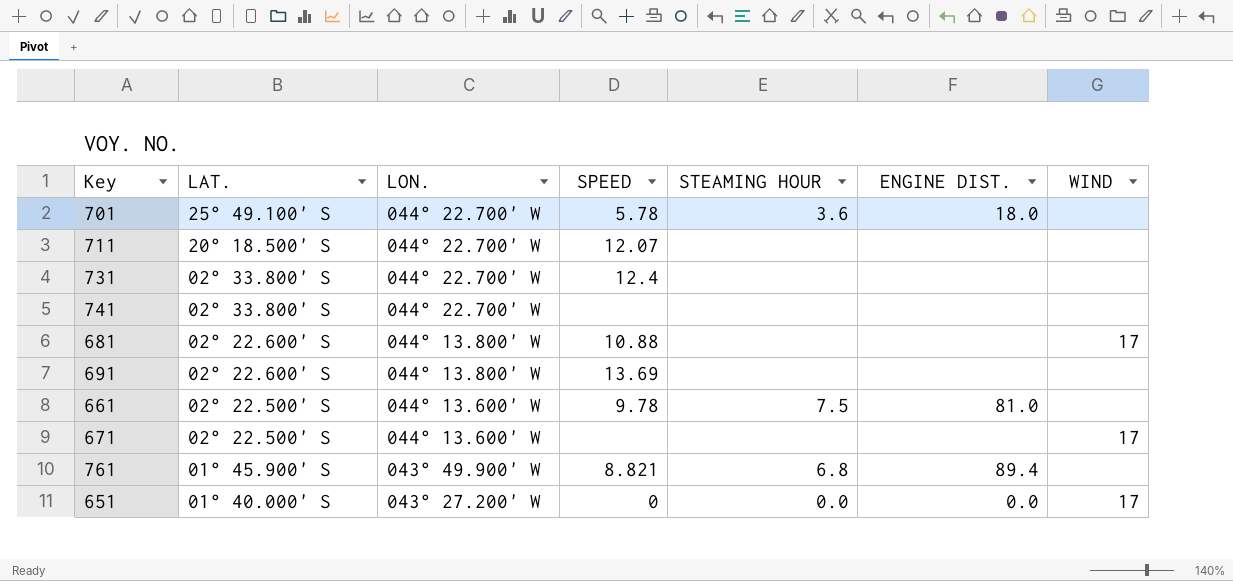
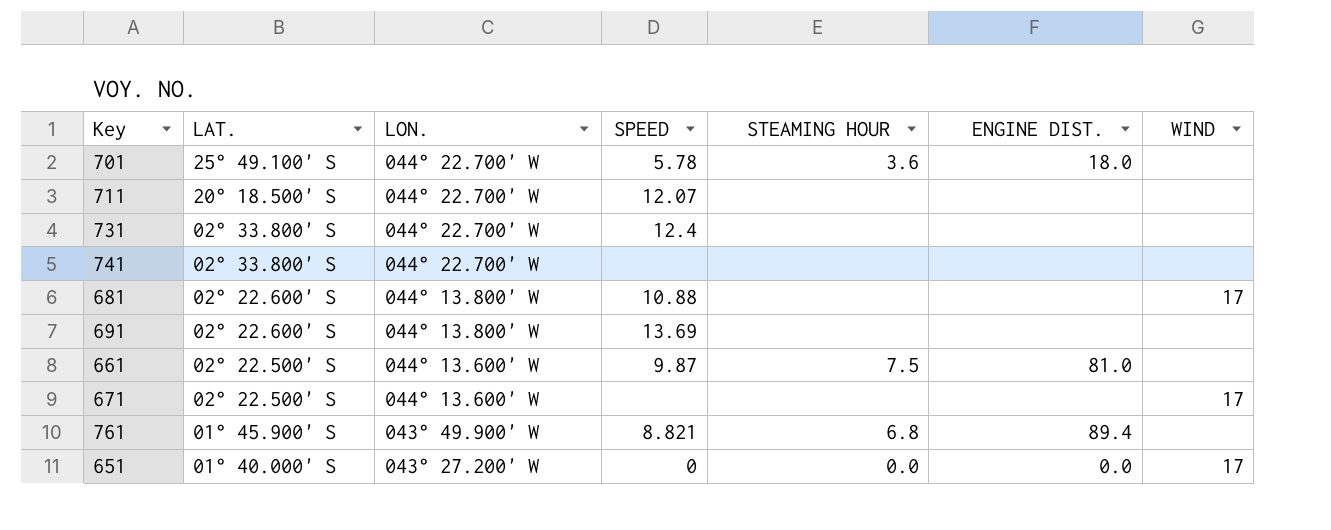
661 | SPEED: 9.78 -> 9.87

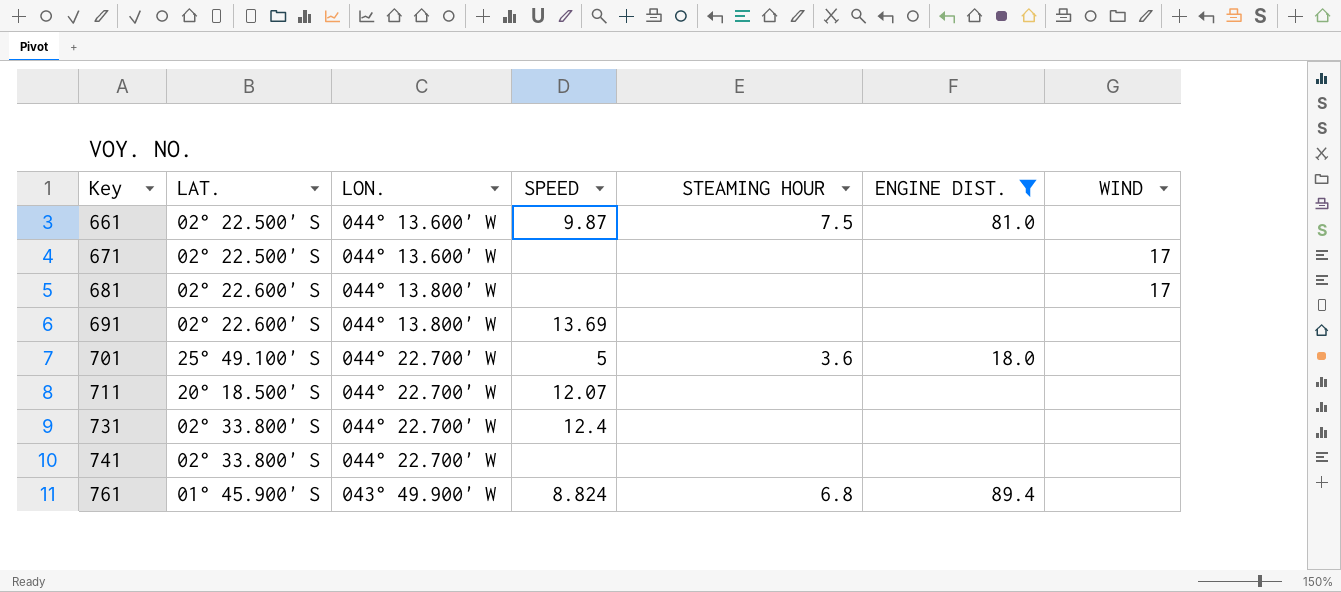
filter: none -> ENGINE DIST. != 0.0
row order: LAT. descending -> Key ascending
681 | SPEED: 10.88 -> none
701 | SPEED: 5.78 -> 5
761 | SPEED: 8.821 -> 8.824

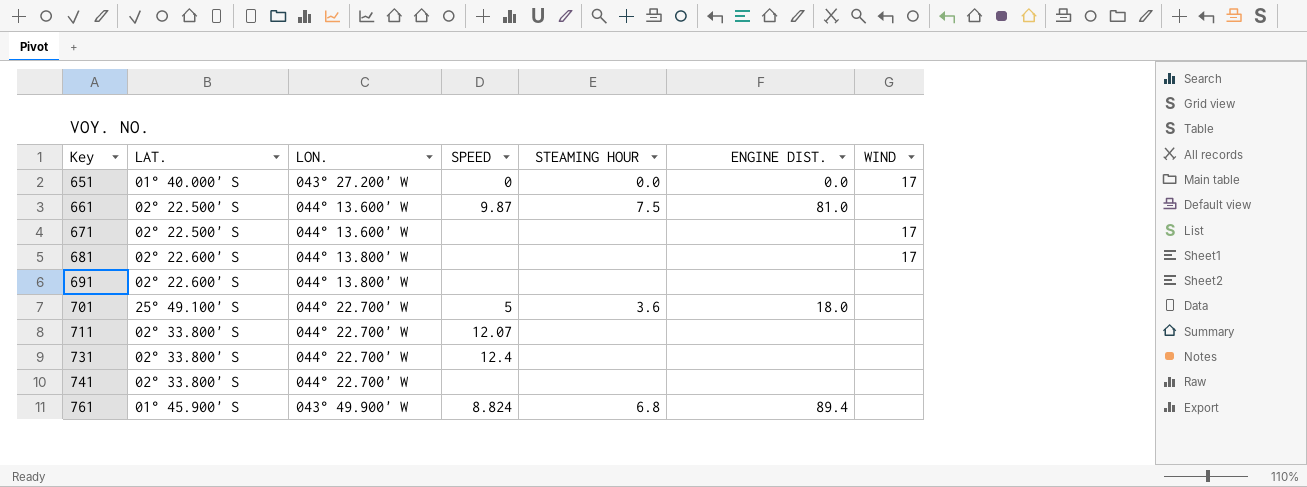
filter: ENGINE DIST. != 0.0 -> none
691 | SPEED: 13.69 -> none
711 | LAT.: 20° 18.500' S -> 02° 33.800' S

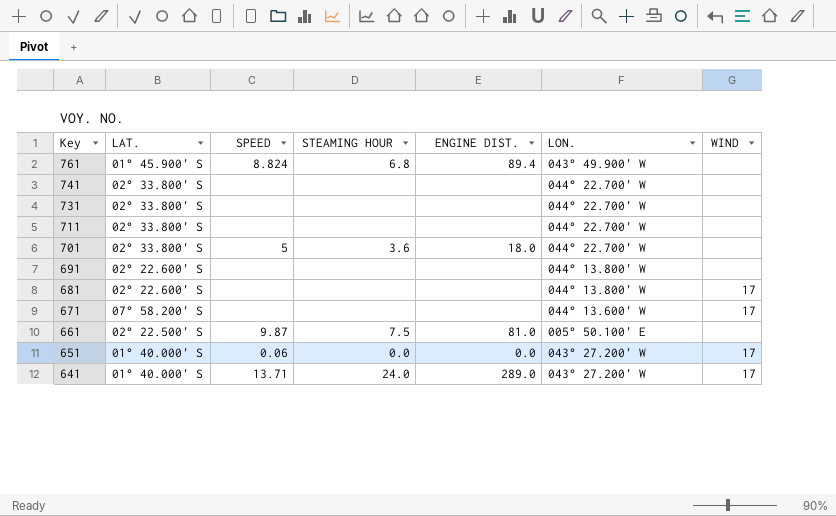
row order: Key ascending -> Key descending
column LON. | position: 3 -> 6
731 | SPEED: 12.4 -> none
711 | SPEED: 12.07 -> none
701 | LAT.: 25° 49.100' S -> 02° 33.800' S
671 | LAT.: 02° 22.500' S -> 07° 58.200' S
661 | LON.: 044° 13.600' W -> 005° 50.100' E
651 | SPEED: 0 -> 0.06
row 641: none -> 01° 40.000' S | 13.71 | 24.0 | 289.0 | 043° 27.200' W | 17

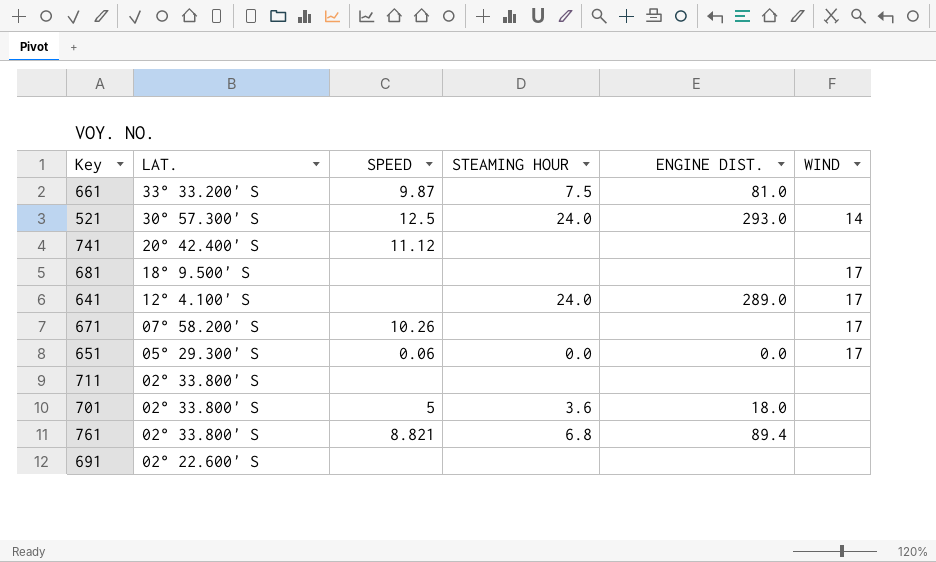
row order: Key descending -> LAT. descending
column LON. | position: 6 -> none
row 731: 02° 33.800' S | none | none | none | 044° 22.700' W | none -> none
661 | LAT.: 02° 22.500' S -> 33° 33.200' S
row 521: none -> 30° 57.300' S | 12.5 | 24.0 | 293.0 | 14
741 | LAT.: 02° 33.800' S -> 20° 42.400' S
741 | SPEED: none -> 11.12
681 | LAT.: 02° 22.600' S -> 18° 9.500' S
641 | LAT.: 01° 40.000' S -> 12° 4.100' S
641 | SPEED: 13.71 -> none
671 | SPEED: none -> 10.26
651 | LAT.: 01° 40.000' S -> 05° 29.300' S
761 | LAT.: 01° 45.900' S -> 02° 33.800' S
761 | SPEED: 8.824 -> 8.821

